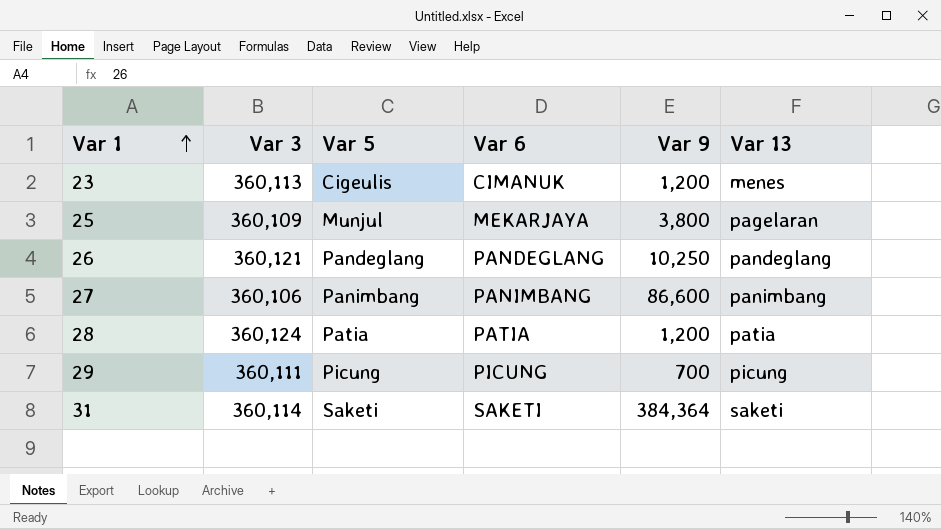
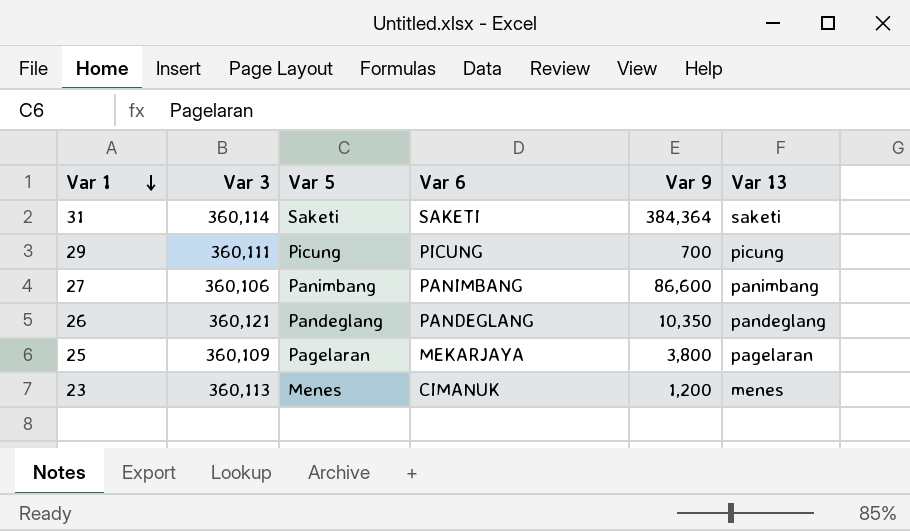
row order: Var 1 ascending -> Var 1 descending
row 28: 360,124 | Patia | PATIA | 1,200 | patia -> none
26 | Var 9: 10,250 -> 10,350
25 | Var 5: Munjul -> Pagelaran
23 | Var 5: Cigeulis -> Menes

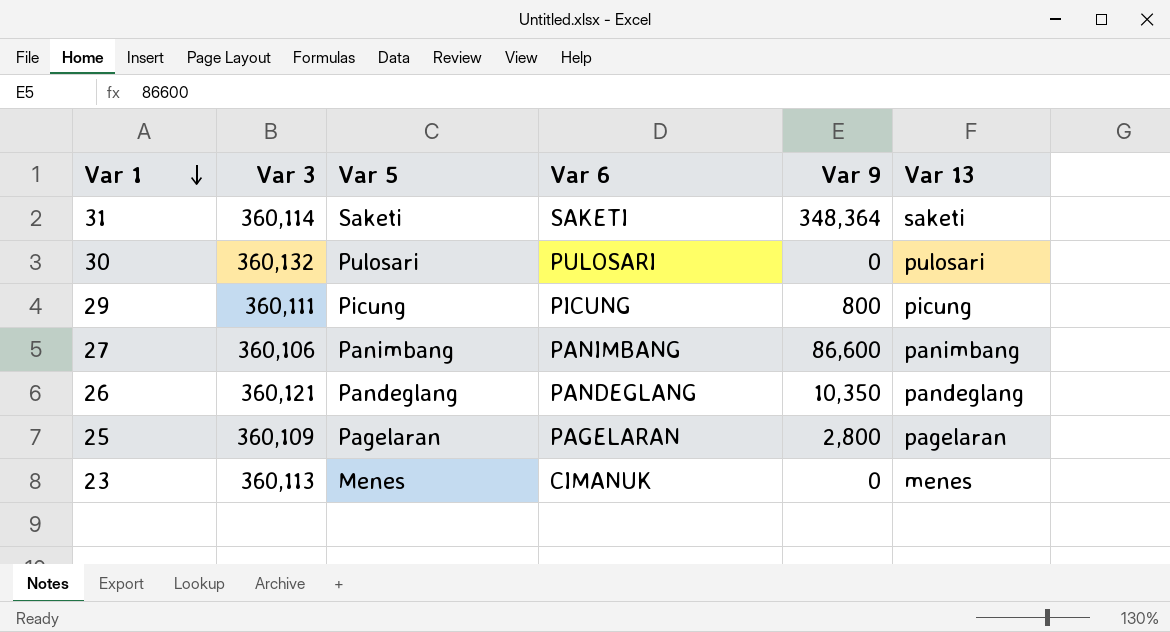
31 | Var 9: 384,364 -> 348,364
row 30: none -> 360,132 | Pulosari | PULOSARI | 0 | pulosari
29 | Var 9: 700 -> 800
25 | Var 6: MEKARJAYA -> PAGELARAN
25 | Var 9: 3,800 -> 2,800
23 | Var 9: 1,200 -> 0

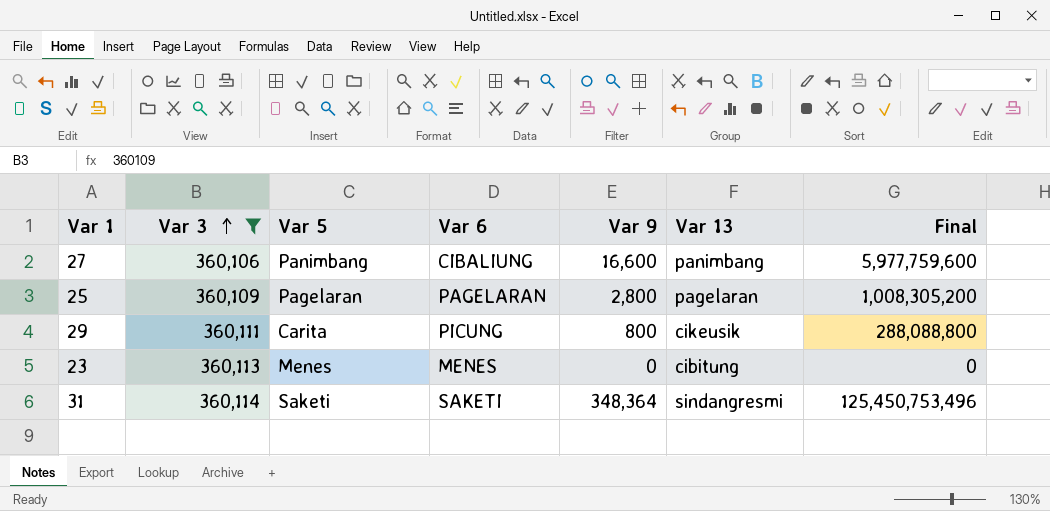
filter: none -> Var 3 <= 360,114
row order: Var 1 descending -> Var 3 ascending
column Final | formula: none -> [Var 3] * [Var 9]
27 | Var 6: PANIMBANG -> CIBALIUNG
27 | Var 9: 86,600 -> 16,600
29 | Var 5: Picung -> Carita
29 | Var 13: picung -> cikeusik
23 | Var 6: CIMANUK -> MENES
23 | Var 13: menes -> cibitung
31 | Var 13: saketi -> sindangresmi

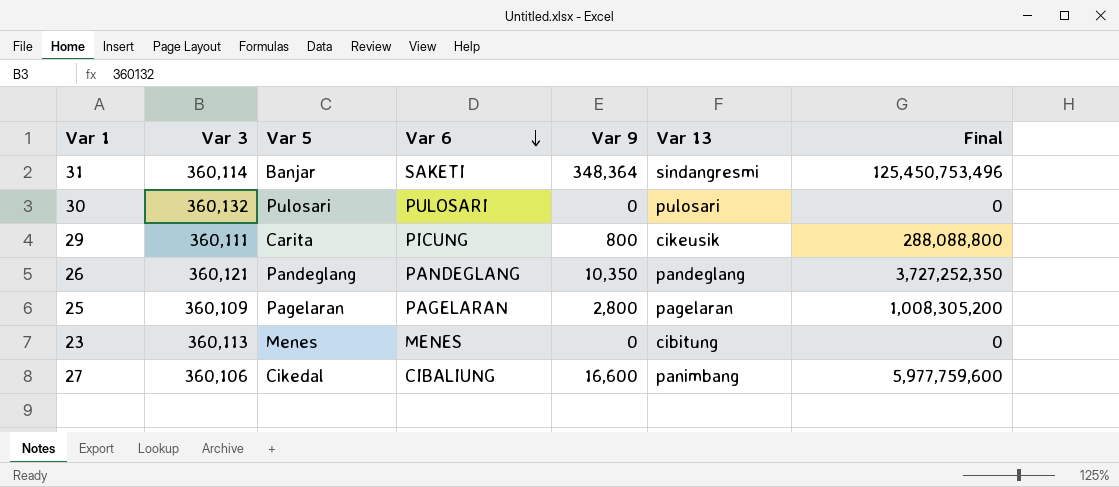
filter: Var 3 <= 360,114 -> none
row order: Var 3 ascending -> Var 6 descending
31 | Var 5: Saketi -> Banjar
27 | Var 5: Panimbang -> Cikedal

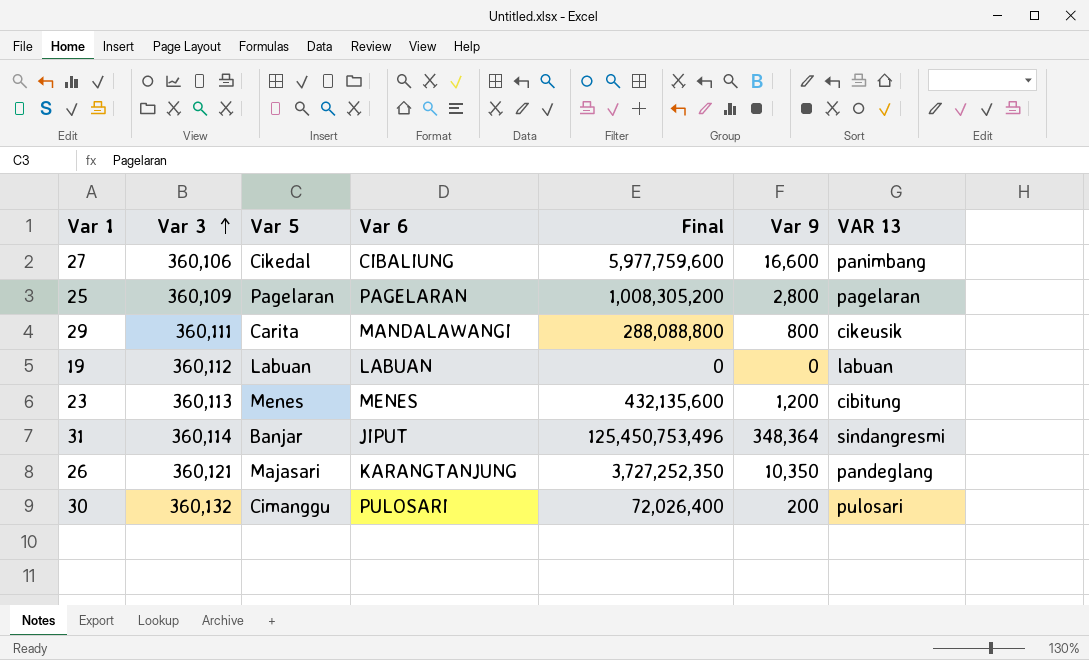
row order: Var 6 descending -> Var 3 ascending
column Final | position: 7 -> 5
column name: Var 13 -> VAR 13
29 | Var 6: PICUNG -> MANDALAWANGI
row 19: none -> 360,112 | Labuan | LABUAN | 0 | 0 | labuan
23 | Final: 0 -> 432,135,600
23 | Var 9: 0 -> 1,200
31 | Var 6: SAKETI -> JIPUT
26 | Var 5: Pandeglang -> Majasari
26 | Var 6: PANDEGLANG -> KARANGTANJUNG
30 | Var 5: Pulosari -> Cimanggu
30 | Final: 0 -> 72,026,400
30 | Var 9: 0 -> 200

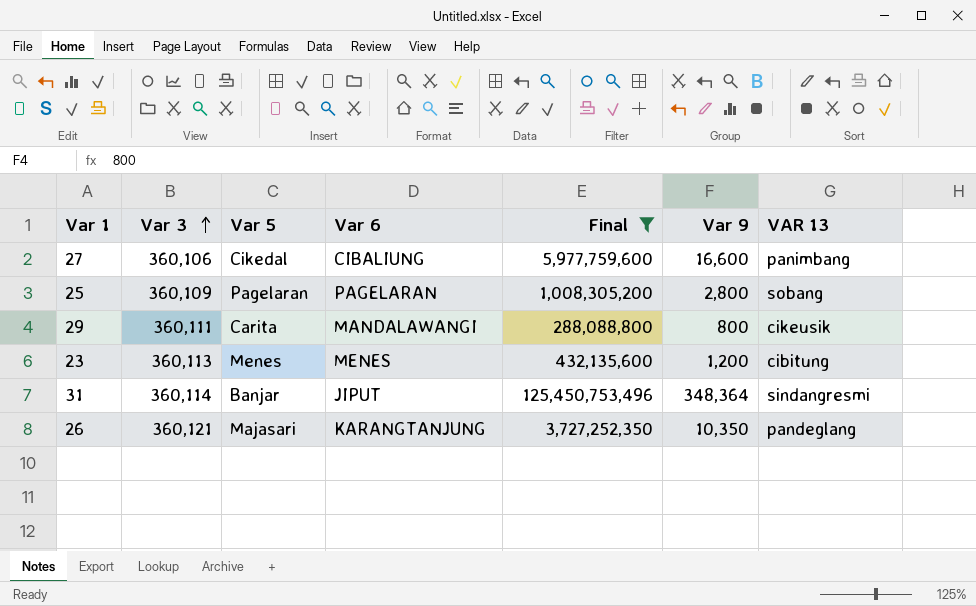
filter: none -> Final >= 288,088,800
25 | VAR 13: pagelaran -> sobang

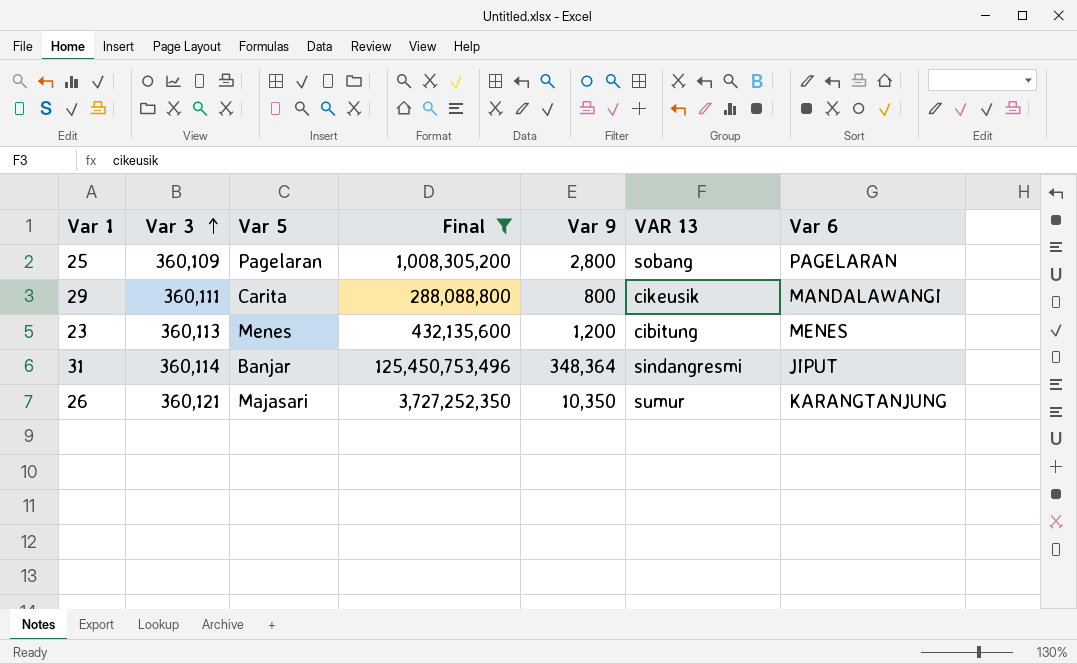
column Var 6 | position: 4 -> 7
row 27: 360,106 | Cikedal | CIBALIUNG | 5,977,759,600 | 16,600 | panimbang -> none
26 | VAR 13: pandeglang -> sumur

